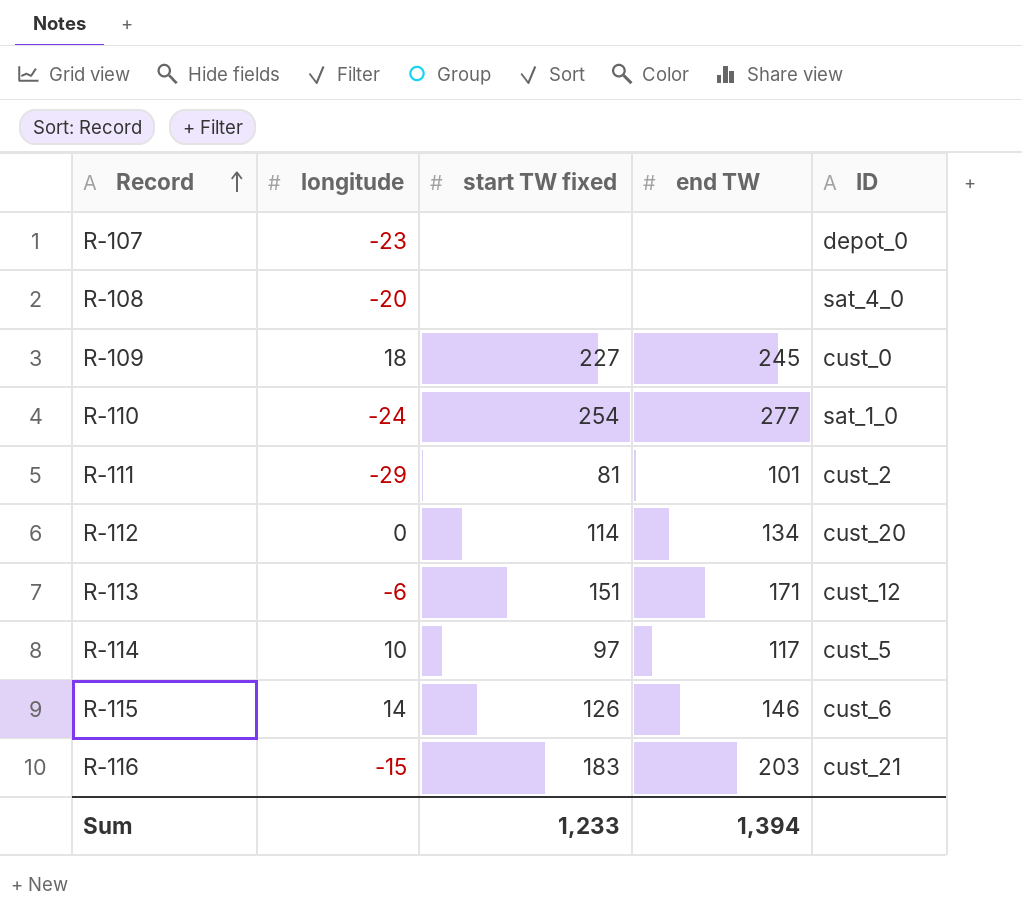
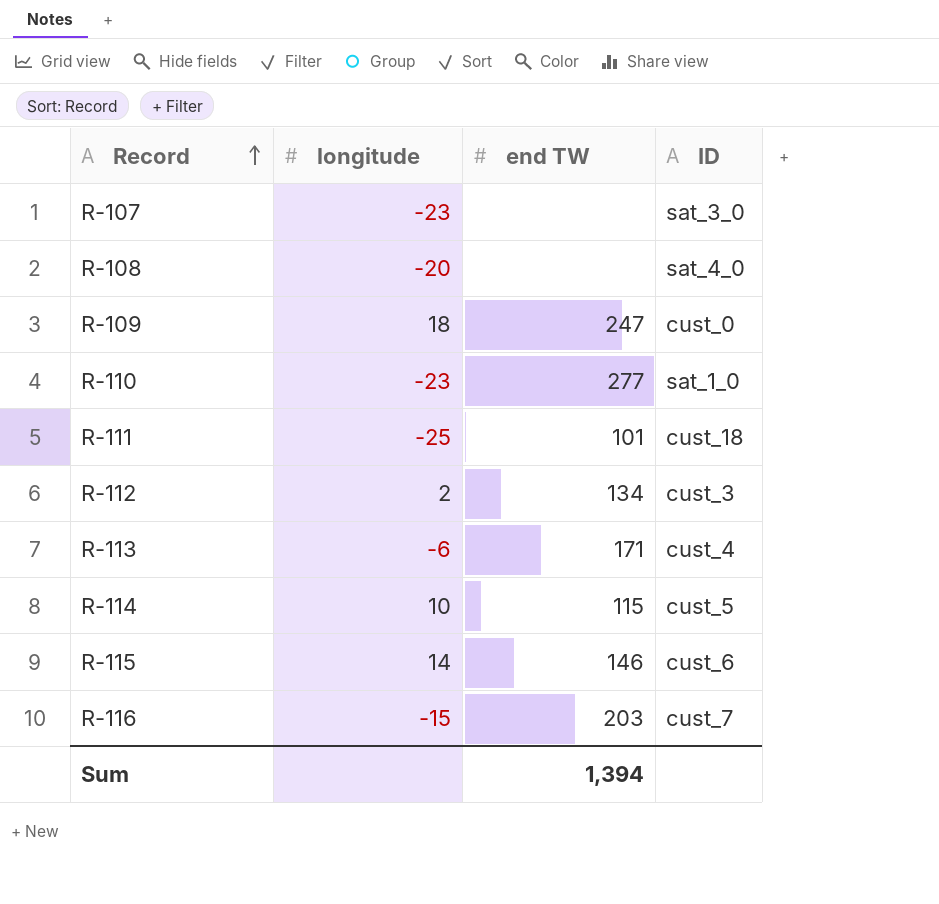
column start TW fixed | position: 3 -> none
R-107 | ID: depot_0 -> sat_3_0
R-109 | end TW: 245 -> 247
R-110 | longitude: -24 -> -23
R-111 | longitude: -29 -> -25
R-111 | ID: cust_2 -> cust_18
R-112 | longitude: 0 -> 2
R-112 | ID: cust_20 -> cust_3
R-113 | ID: cust_12 -> cust_4
R-114 | end TW: 117 -> 115
R-116 | ID: cust_21 -> cust_7

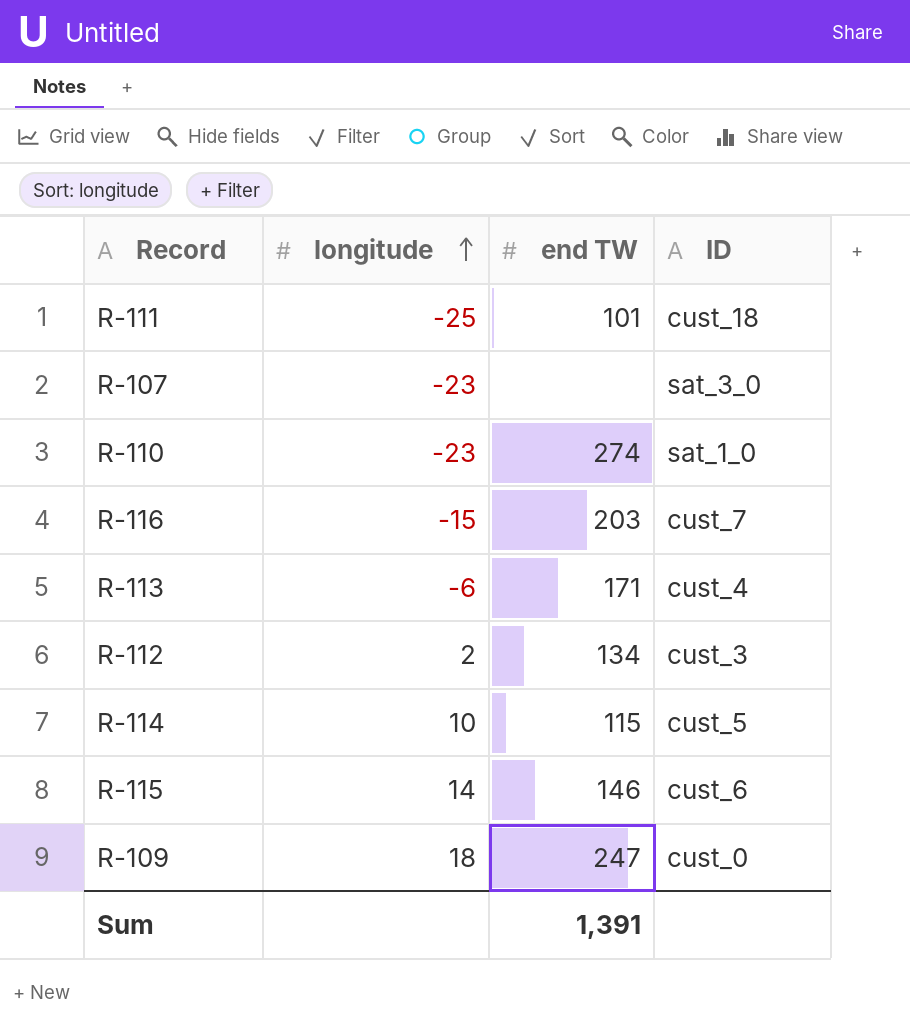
row order: Record ascending -> longitude ascending
row R-108: -20 | none | sat_4_0 -> none
R-110 | end TW: 277 -> 274
Sum | end TW: 1,394 -> 1,391

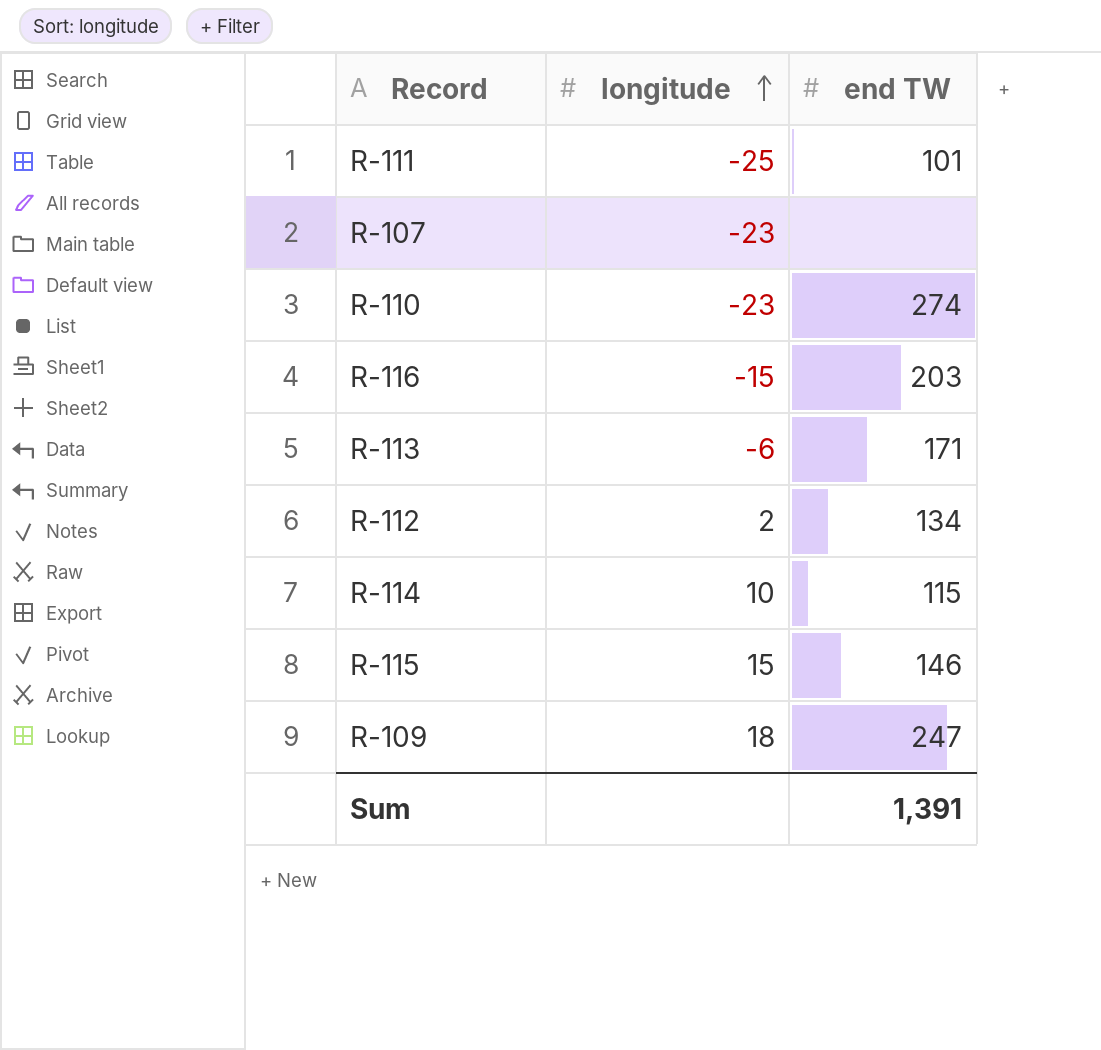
column ID | position: 4 -> none
R-115 | longitude: 14 -> 15

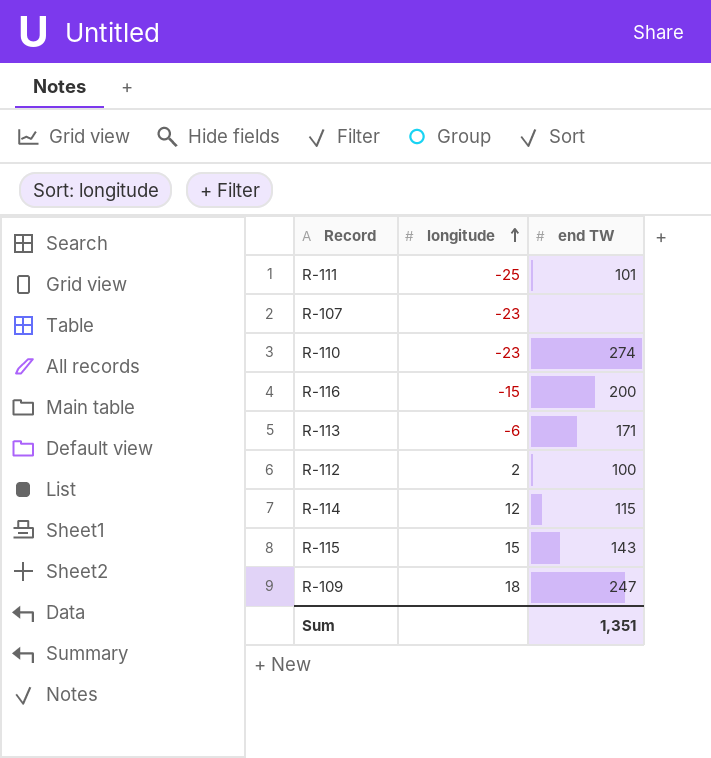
R-116 | end TW: 203 -> 200
R-112 | end TW: 134 -> 100
R-114 | longitude: 10 -> 12
R-115 | end TW: 146 -> 143
Sum | end TW: 1,391 -> 1,351

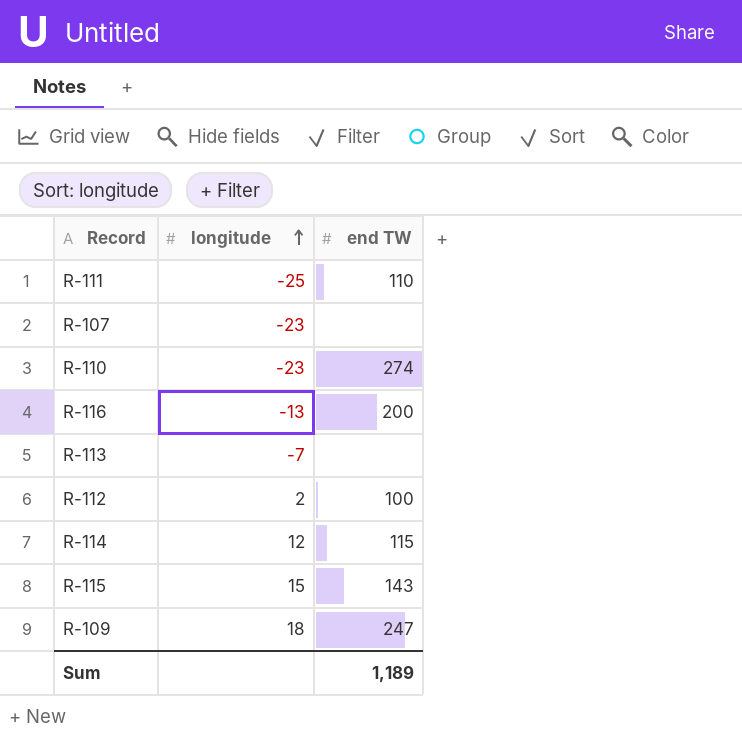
R-111 | end TW: 101 -> 110
R-116 | longitude: -15 -> -13
R-113 | longitude: -6 -> -7
R-113 | end TW: 171 -> none
Sum | end TW: 1,351 -> 1,189

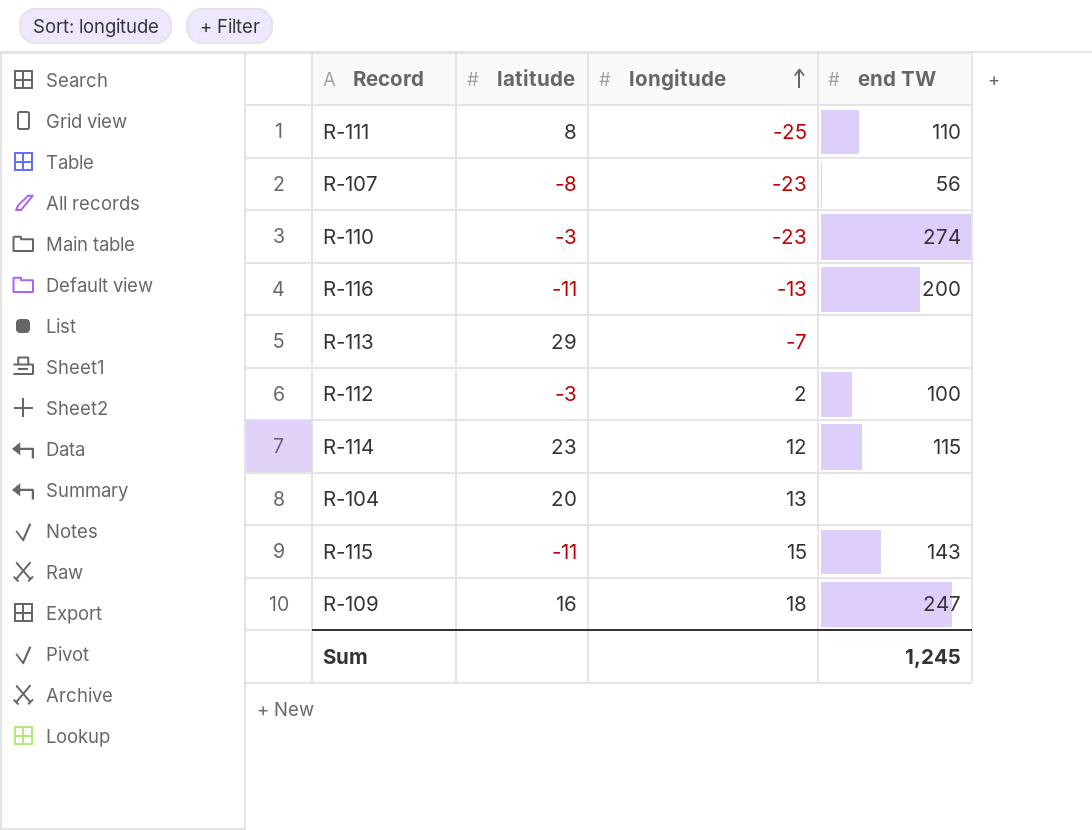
column latitude | position: none -> 2
R-107 | end TW: none -> 56
row R-104: none -> 20 | 13 | none
Sum | end TW: 1,189 -> 1,245

